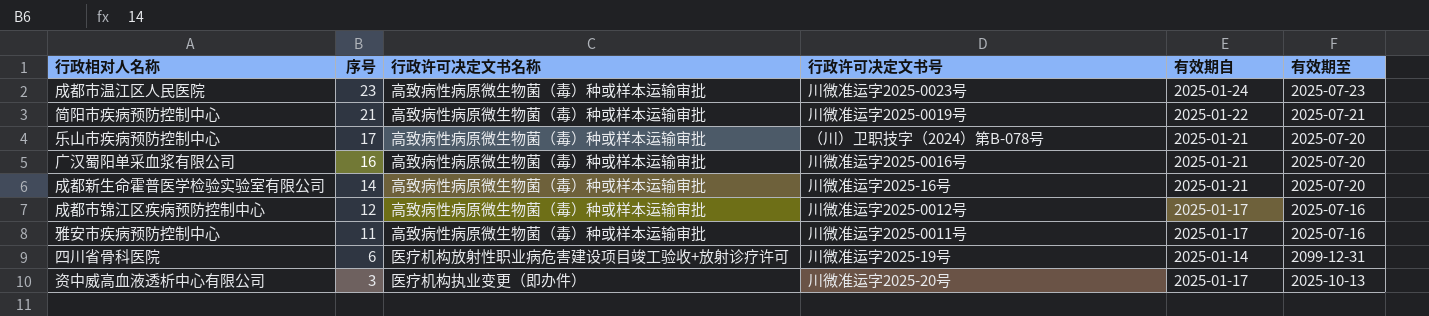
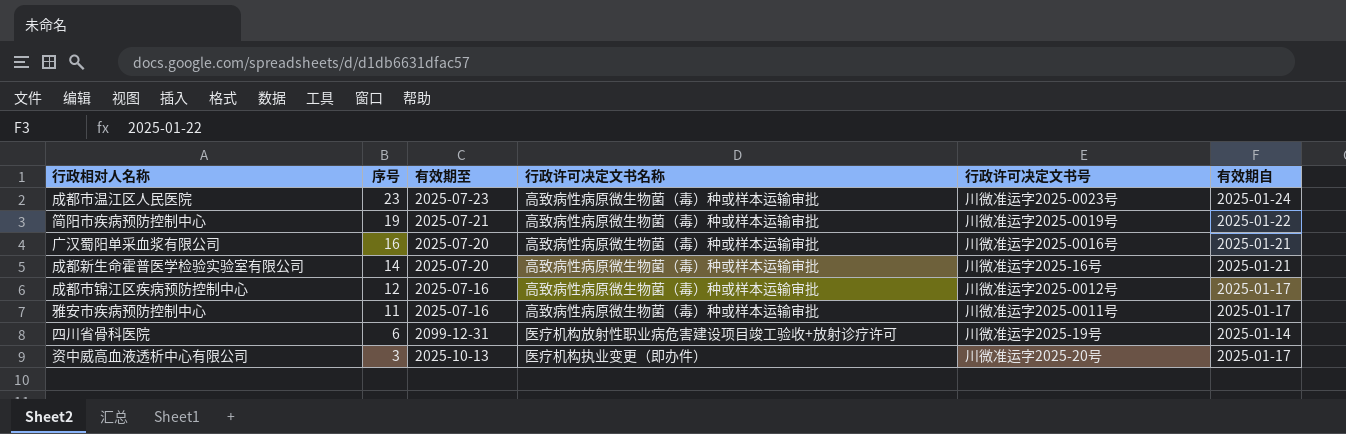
column 有效期至 | position: 6 -> 3
row 乐山市疾病预防控制中心: 17 | 高致病性病原微生物菌（毒）种或样本运输审批 | （川）卫职技字（2024）第B-078号 | 2025-01-21 | 2025-07-20 -> none
简阳市疾病预防控制中心 | 序号: 21 -> 19

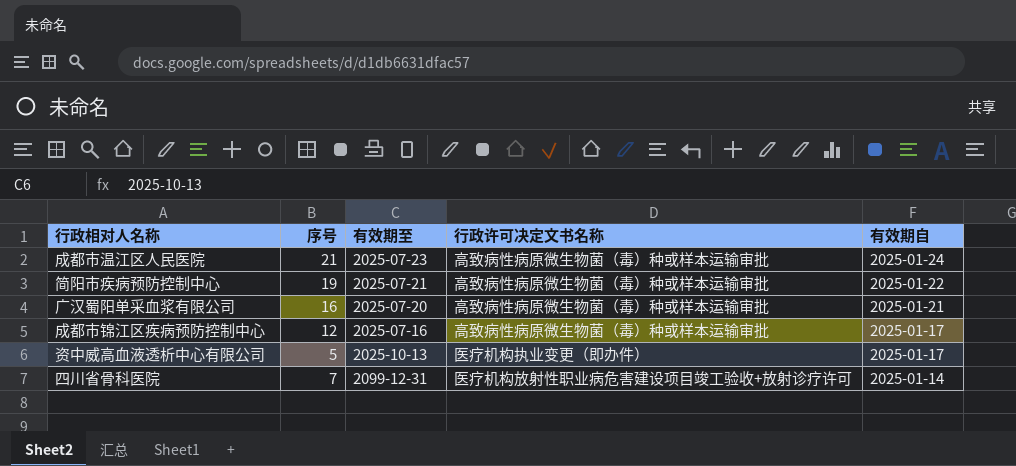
row order: 序号 descending -> 有效期自 descending
column 行政许可决定文书号 | position: 5 -> none
row 成都新生命霍普医学检验实验室有限公司: 14 | 2025-07-20 | 高致病性病原微生物菌（毒）种或样本运输审批 | 川微准运字2025-16号 | 2025-01-21 -> none
row 雅安市疾病预防控制中心: 11 | 2025-07-16 | 高致病性病原微生物菌（毒）种或样本运输审批 | 川微准运字2025-0011号 | 2025-01-17 -> none
成都市温江区人民医院 | 序号: 23 -> 21
资中威高血液透析中心有限公司 | 序号: 3 -> 5
四川省骨科医院 | 序号: 6 -> 7

